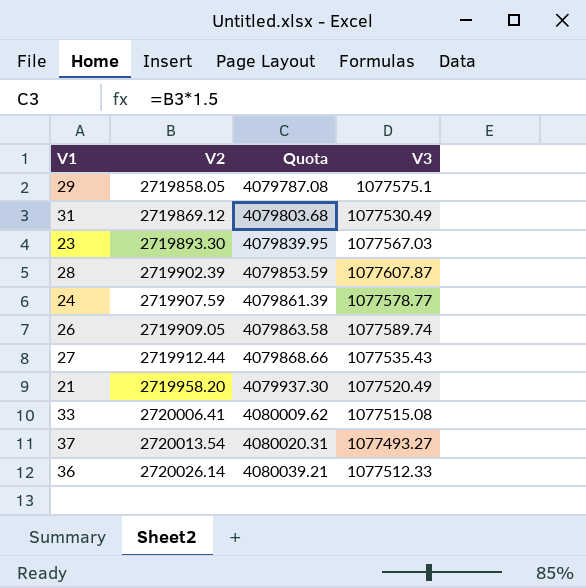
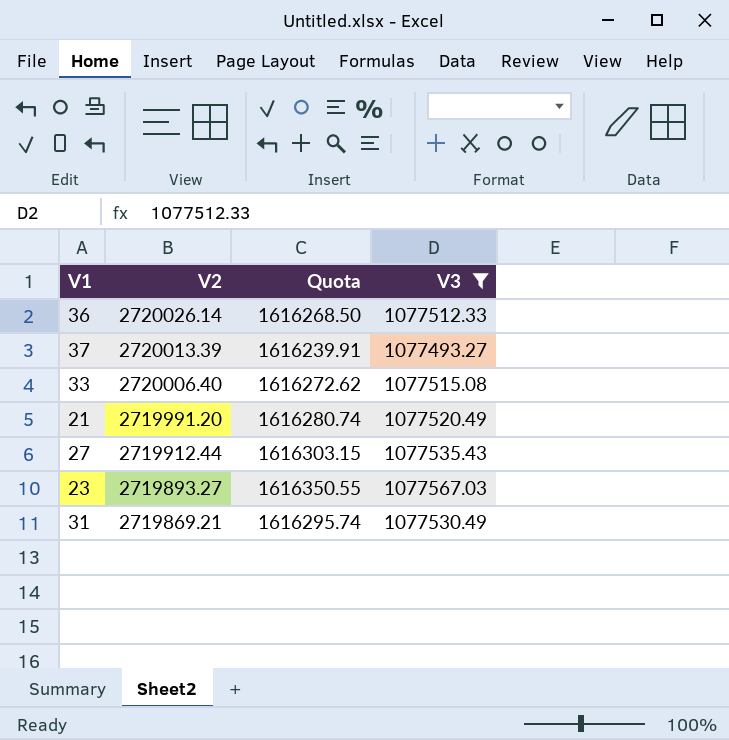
filter: none -> V3 <= 1077567.03
row order: V2 ascending -> V2 descending
column Quota | formula: [V2] * 1.5 -> [V3] * 1.5
37 | V2: 2720013.54 -> 2720013.39
33 | V2: 2720006.41 -> 2720006.40
21 | V2: 2719958.20 -> 2719991.20
23 | V2: 2719893.30 -> 2719893.27
31 | V2: 2719869.12 -> 2719869.21

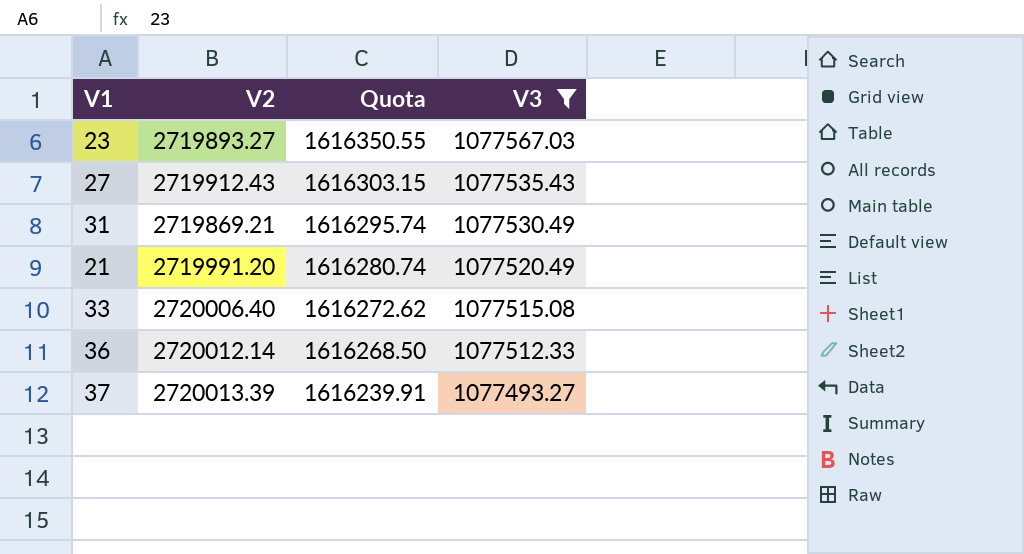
row order: V2 descending -> Quota descending
27 | V2: 2719912.44 -> 2719912.43
36 | V2: 2720026.14 -> 2720012.14

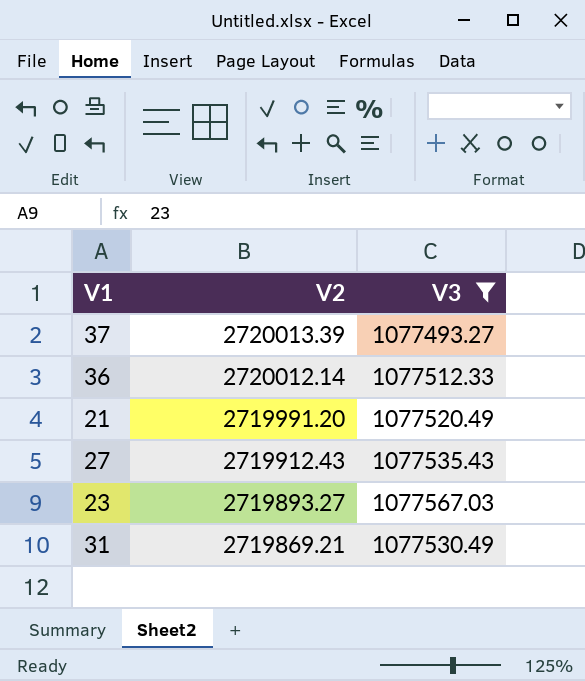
row order: Quota descending -> V2 descending
column Quota | formula: [V3] * 1.5 -> none
row 33: 2720006.40 | 1616272.62 | 1077515.08 -> none

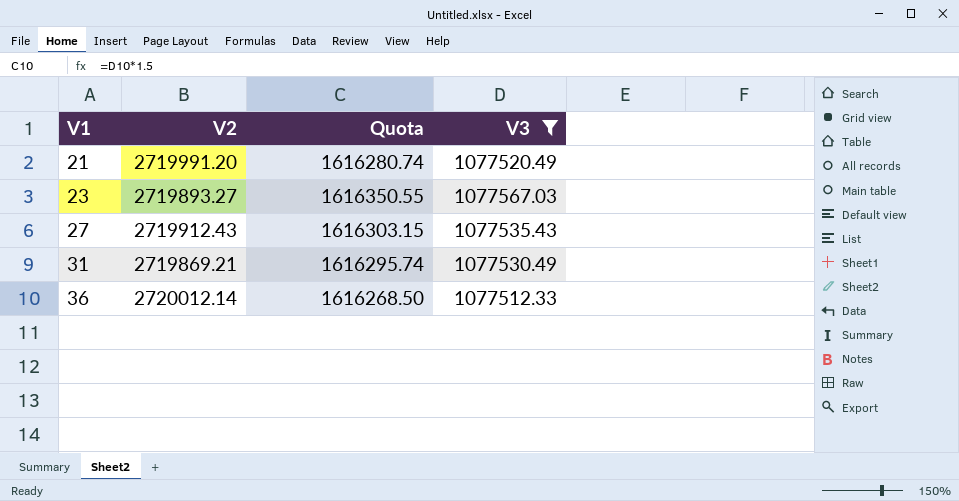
row order: V2 descending -> V1 ascending
column Quota | formula: none -> [V3] * 1.5
row 37: 2720013.39 | 1077493.27 -> none

